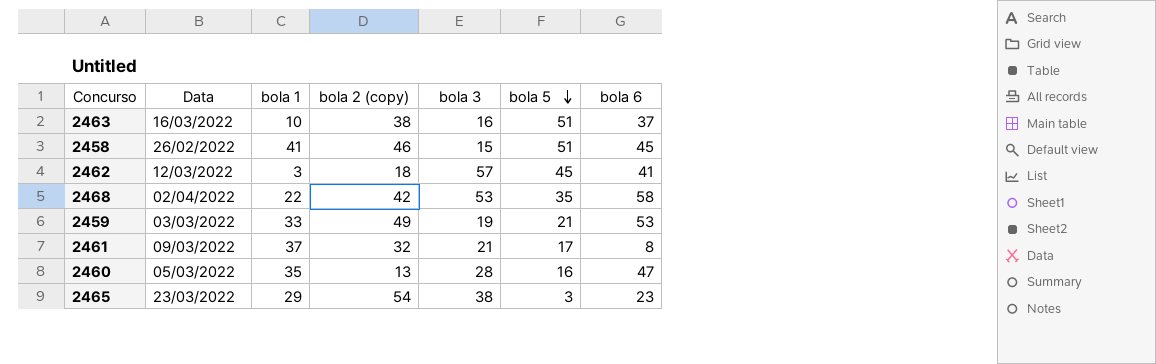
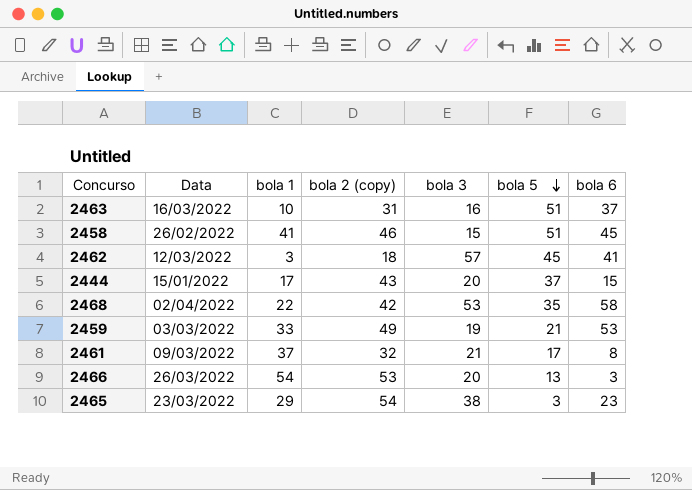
row 2460: 05/03/2022 | 35 | 13 | 28 | 16 | 47 -> none
2463 | bola 2 (copy): 38 -> 31
row 2444: none -> 15/01/2022 | 17 | 43 | 20 | 37 | 15
row 2466: none -> 26/03/2022 | 54 | 53 | 20 | 13 | 3

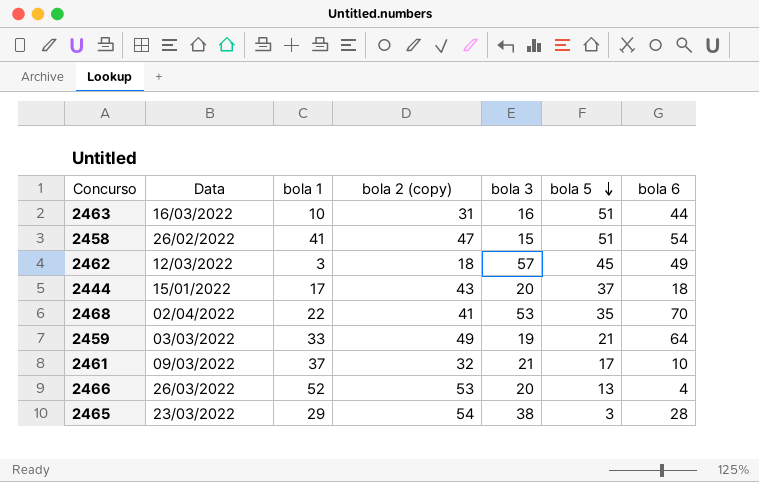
2463 | bola 6: 37 -> 44
2458 | bola 2 (copy): 46 -> 47
2458 | bola 6: 45 -> 54
2462 | bola 6: 41 -> 49
2444 | bola 6: 15 -> 18
2468 | bola 2 (copy): 42 -> 41
2468 | bola 6: 58 -> 70
2459 | bola 6: 53 -> 64
2461 | bola 6: 8 -> 10
2466 | bola 1: 54 -> 52
2466 | bola 6: 3 -> 4
2465 | bola 6: 23 -> 28

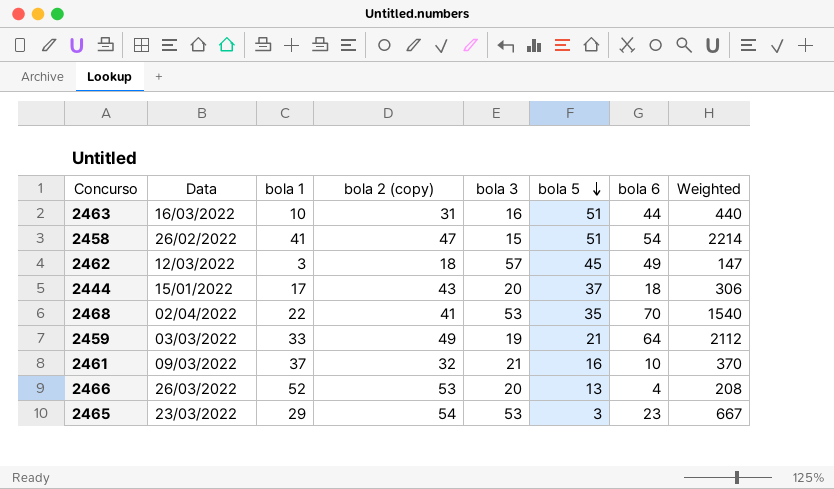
column Weighted | formula: none -> [bola 1] * [bola 6]
2461 | bola 5: 17 -> 16
2465 | bola 3: 38 -> 53
2465 | bola 6: 28 -> 23

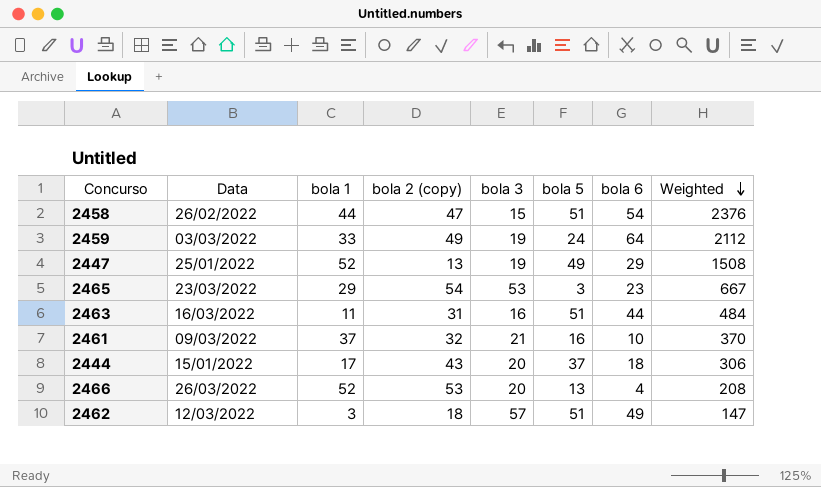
row order: bola 5 descending -> Weighted descending
row 2468: 02/04/2022 | 22 | 41 | 53 | 35 | 70 | 1540 -> none
2458 | bola 1: 41 -> 44
2458 | Weighted: 2214 -> 2376
2459 | bola 5: 21 -> 24
row 2447: none -> 25/01/2022 | 52 | 13 | 19 | 49 | 29 | 1508
2463 | bola 1: 10 -> 11
2463 | Weighted: 440 -> 484
2462 | bola 5: 45 -> 51

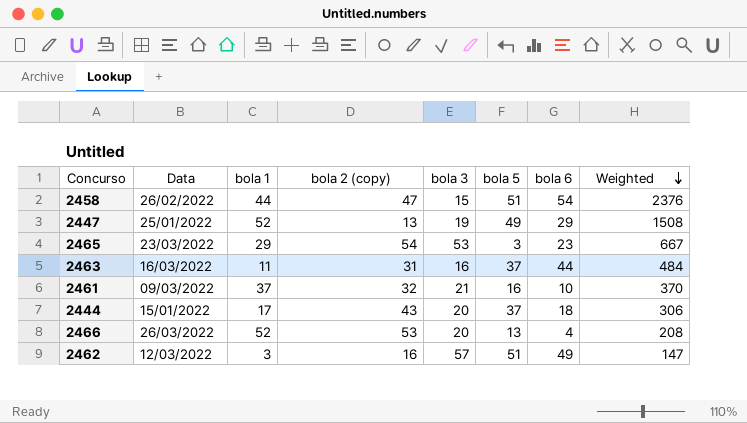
row 2459: 03/03/2022 | 33 | 49 | 19 | 24 | 64 | 2112 -> none
2463 | bola 5: 51 -> 37
2462 | bola 2 (copy): 18 -> 16

